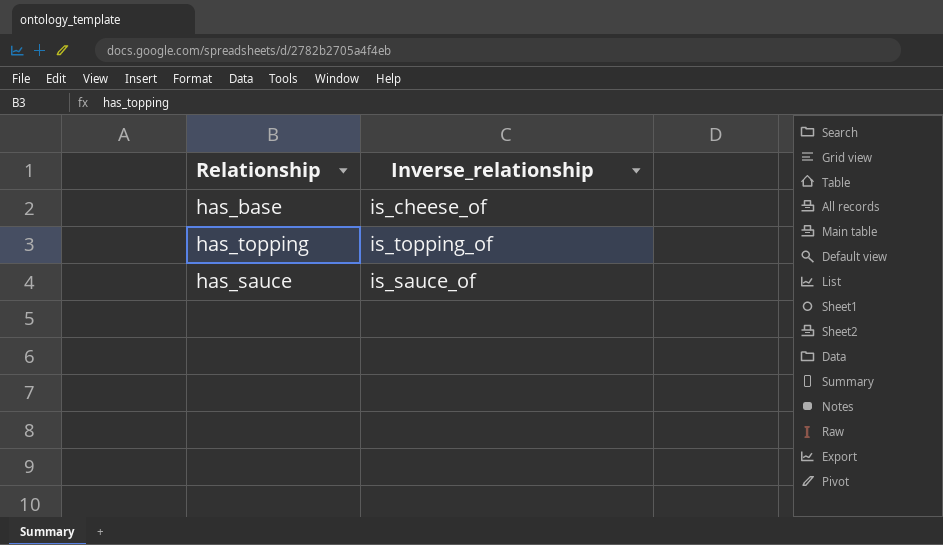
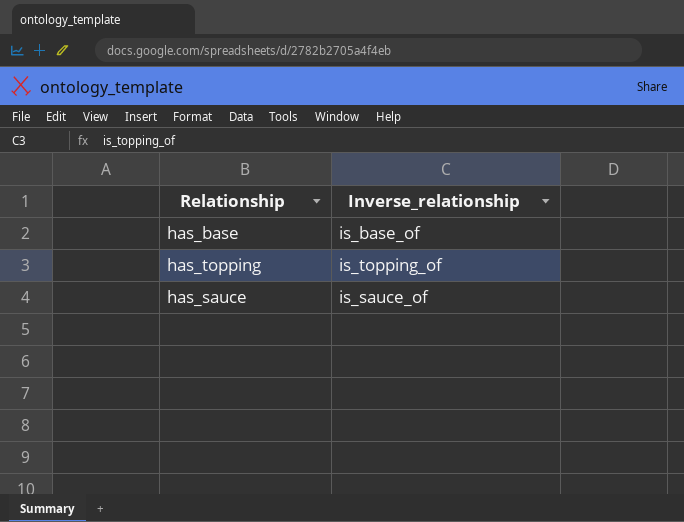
has_base | Inverse_relationship: is_cheese_of -> is_base_of

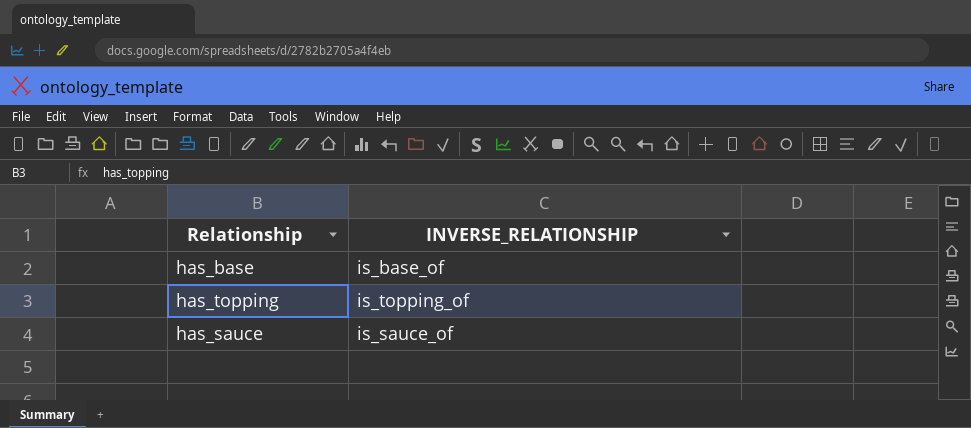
column name: Inverse_relationship -> INVERSE_RELATIONSHIP

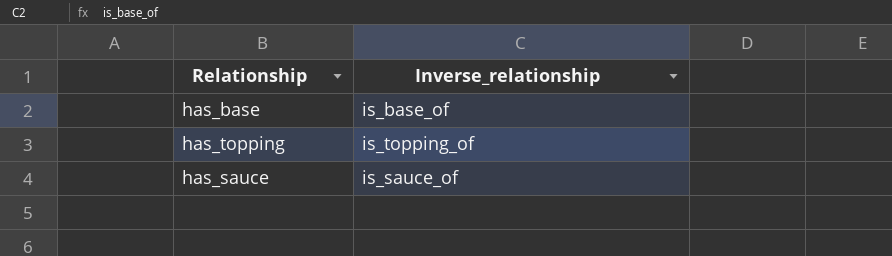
column name: INVERSE_RELATIONSHIP -> Inverse_relationship

